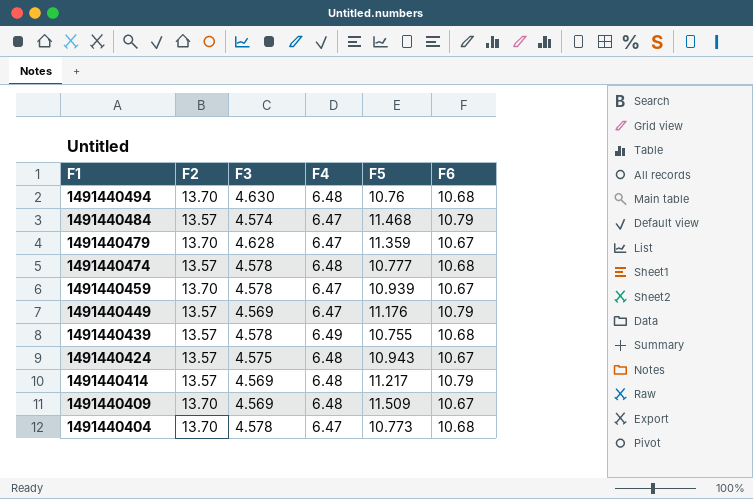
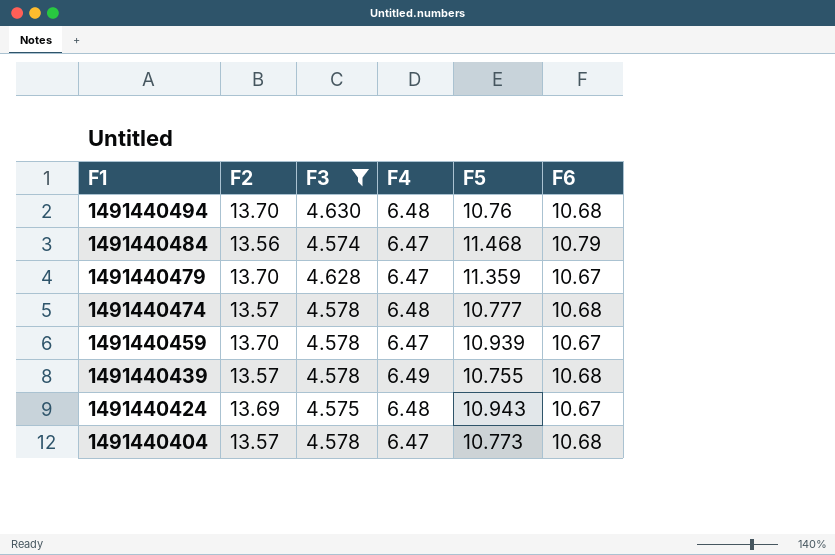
filter: none -> F3 != 4.569
1491440484 | F2: 13.57 -> 13.56
1491440424 | F2: 13.57 -> 13.69
1491440404 | F2: 13.70 -> 13.57

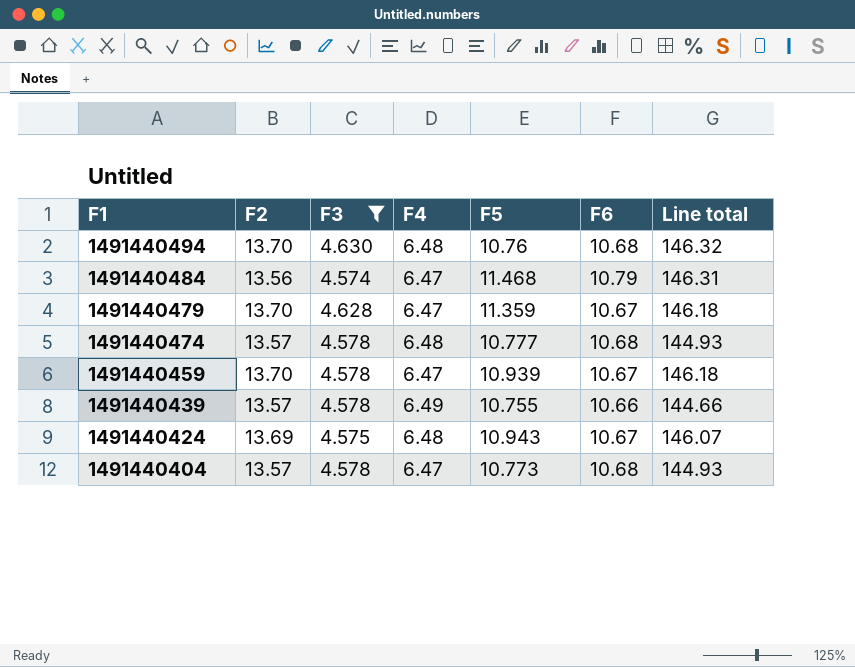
column Line total | formula: none -> [F2] * [F6]
1491440439 | F6: 10.68 -> 10.66

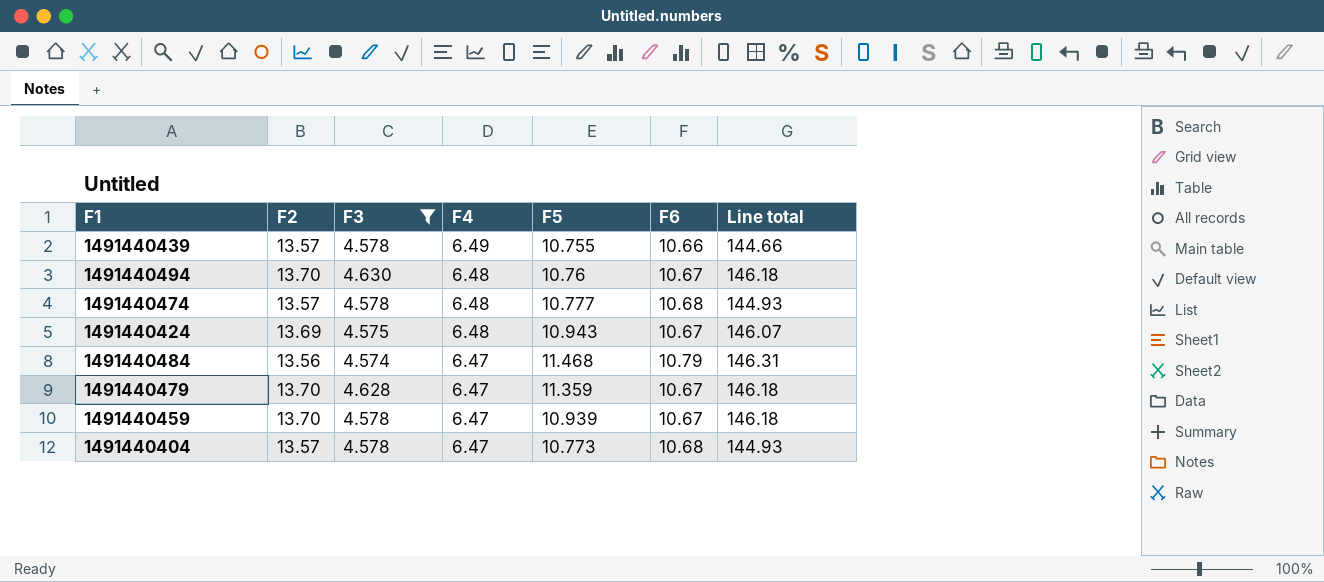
row order: F1 descending -> F4 descending
1491440494 | F6: 10.68 -> 10.67
1491440494 | Line total: 146.32 -> 146.18

